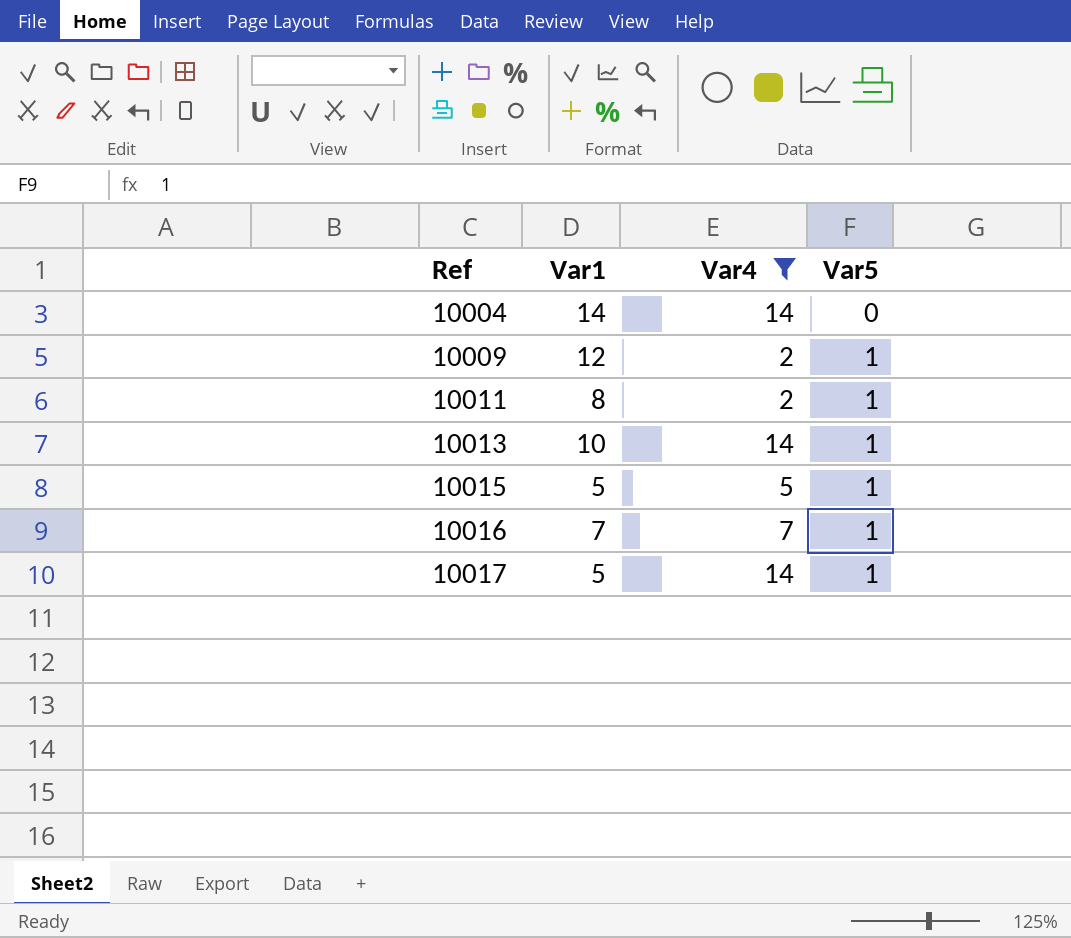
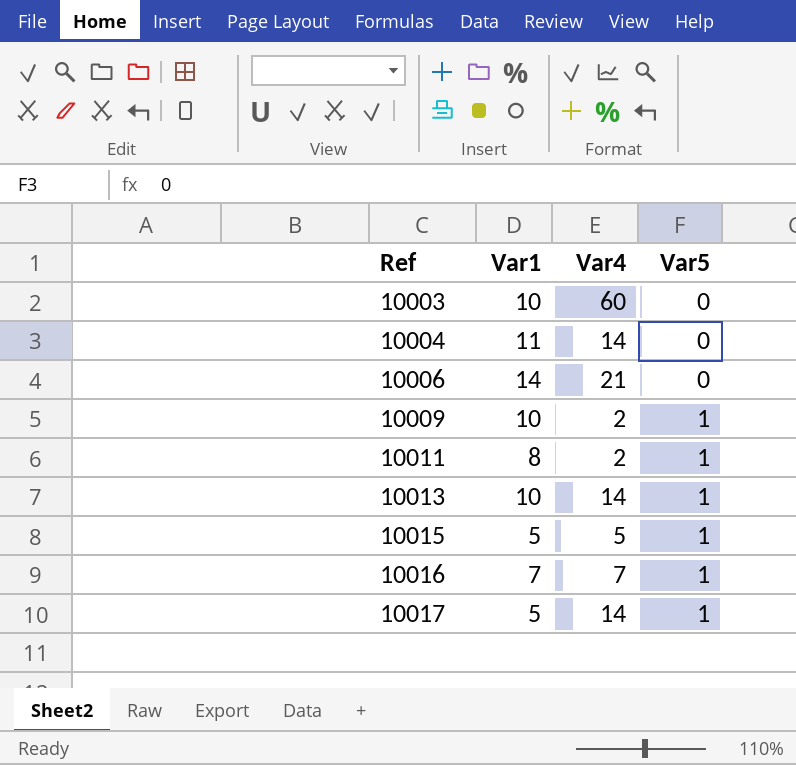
filter: Var4 <= 14 -> none
10004 | Var1: 14 -> 11
10009 | Var1: 12 -> 10

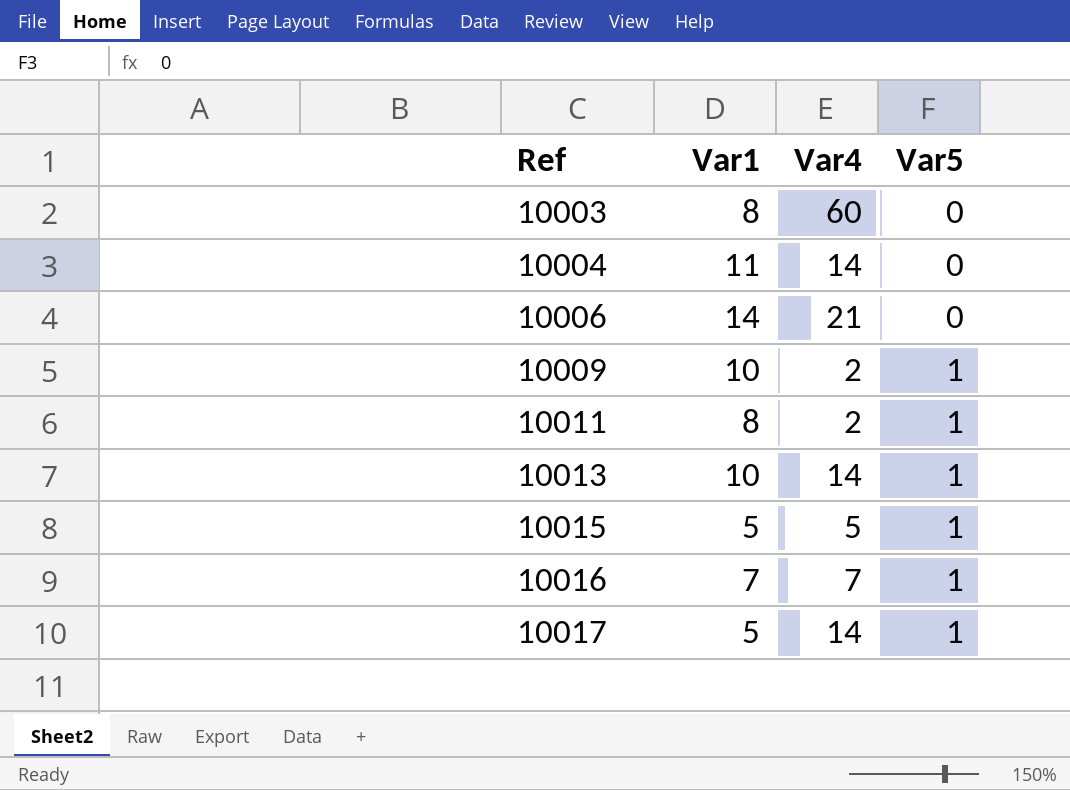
10003 | Var1: 10 -> 8

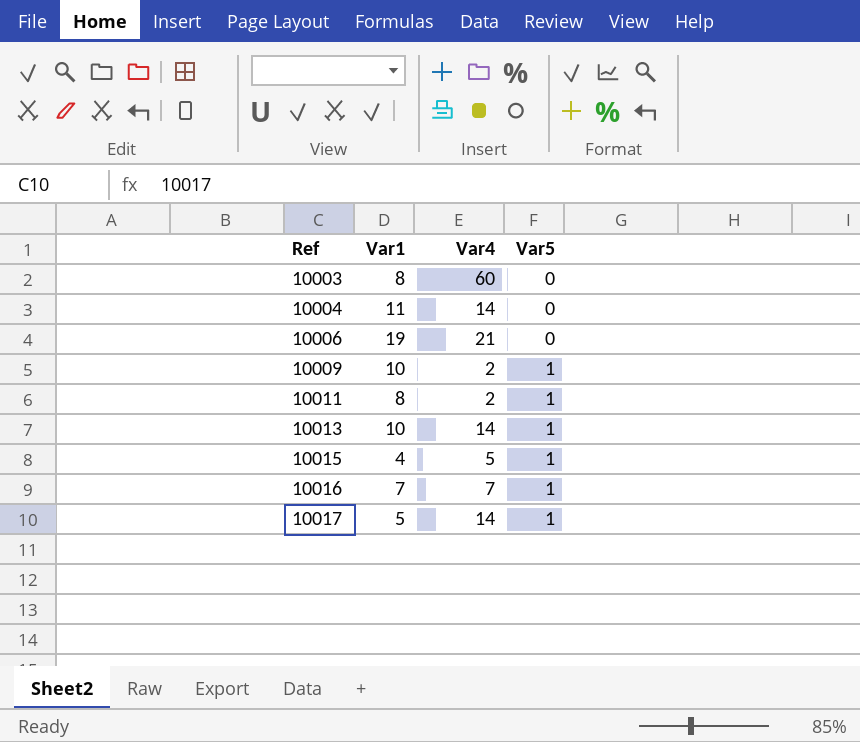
10006 | Var1: 14 -> 19
10015 | Var1: 5 -> 4

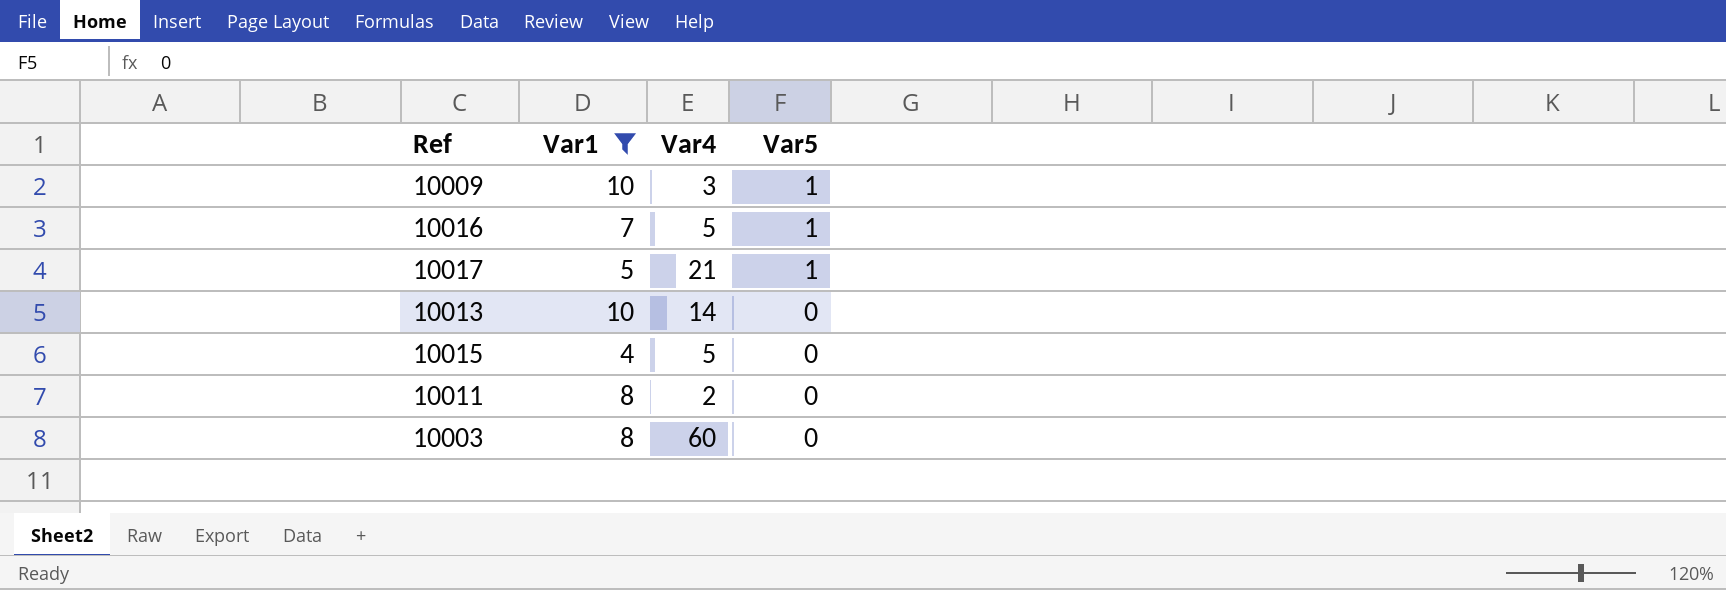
filter: none -> Var1 <= 10
row order: Ref ascending -> Var5 descending
10009 | Var4: 2 -> 3
10016 | Var4: 7 -> 5
10017 | Var4: 14 -> 21
10013 | Var5: 1 -> 0
10015 | Var5: 1 -> 0
10011 | Var5: 1 -> 0

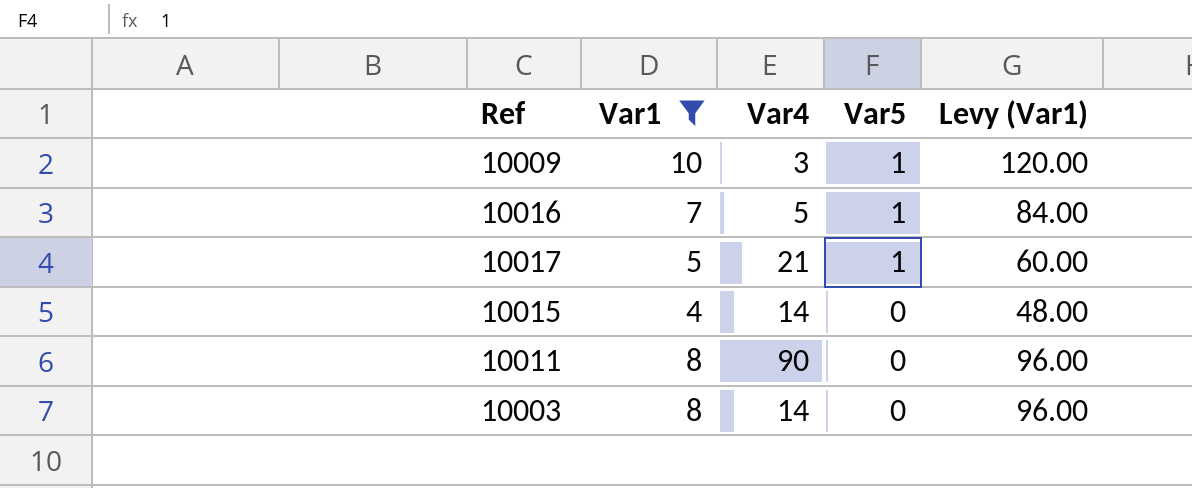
column Levy (Var1) | formula: none -> [Var1] * 12
row 10013: 10 | 14 | 0 -> none
10015 | Var4: 5 -> 14
10011 | Var4: 2 -> 90
10003 | Var4: 60 -> 14

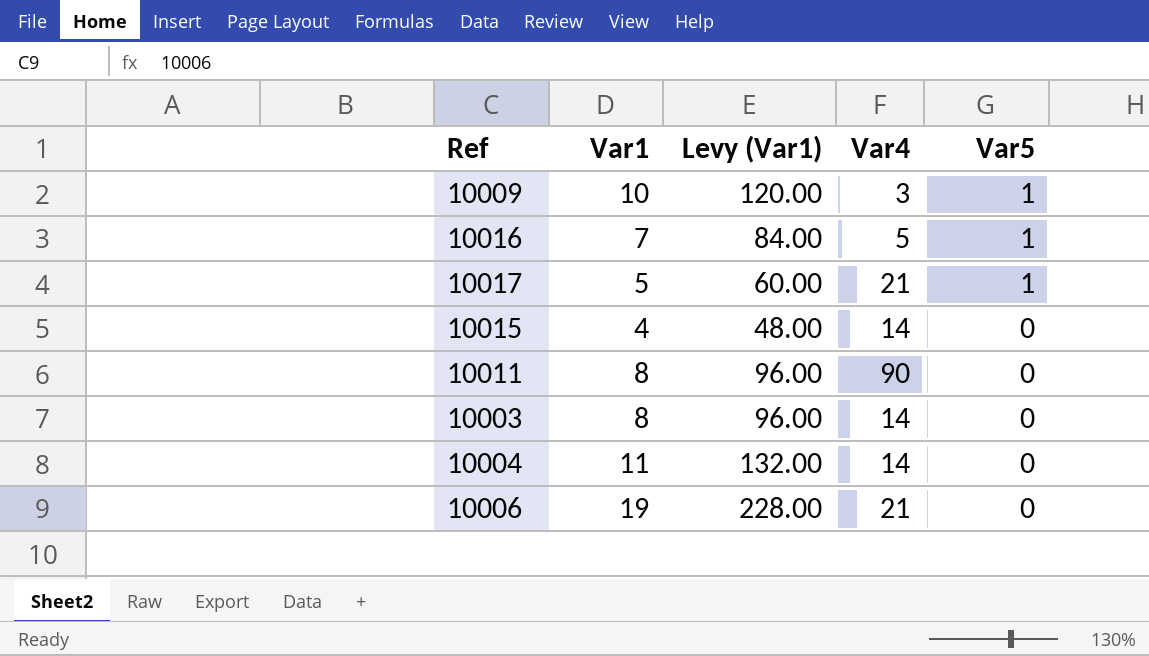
filter: Var1 <= 10 -> none
column Levy (Var1) | position: 5 -> 3

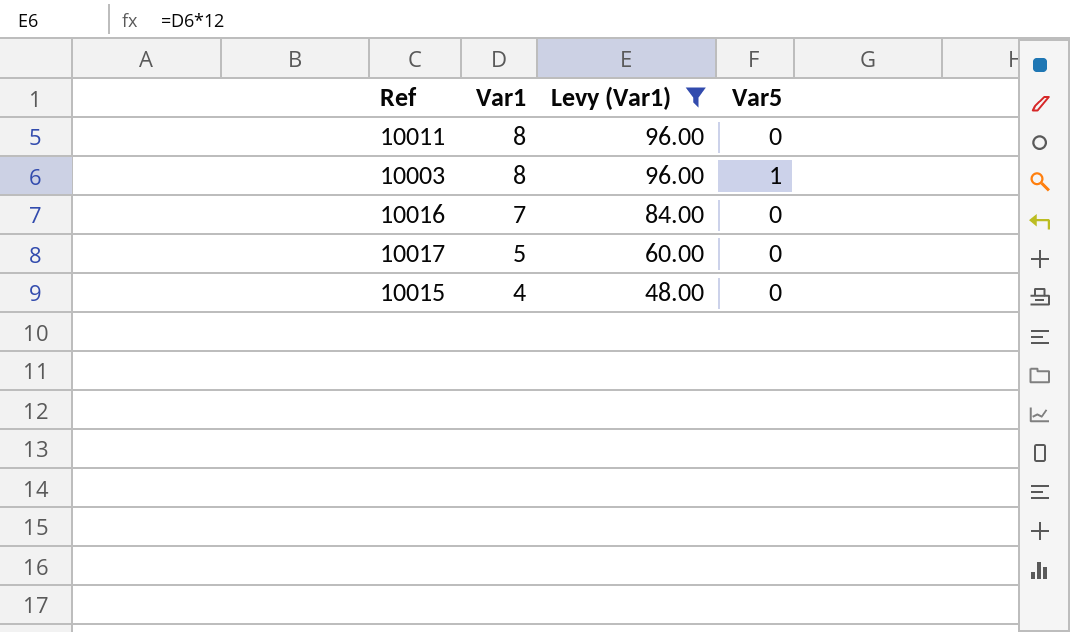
filter: none -> Levy (Var1) <= 96.00
row order: Var5 descending -> Var1 descending
column Var4 | position: 4 -> none
10003 | Var5: 0 -> 1
10016 | Var5: 1 -> 0
10017 | Var5: 1 -> 0

